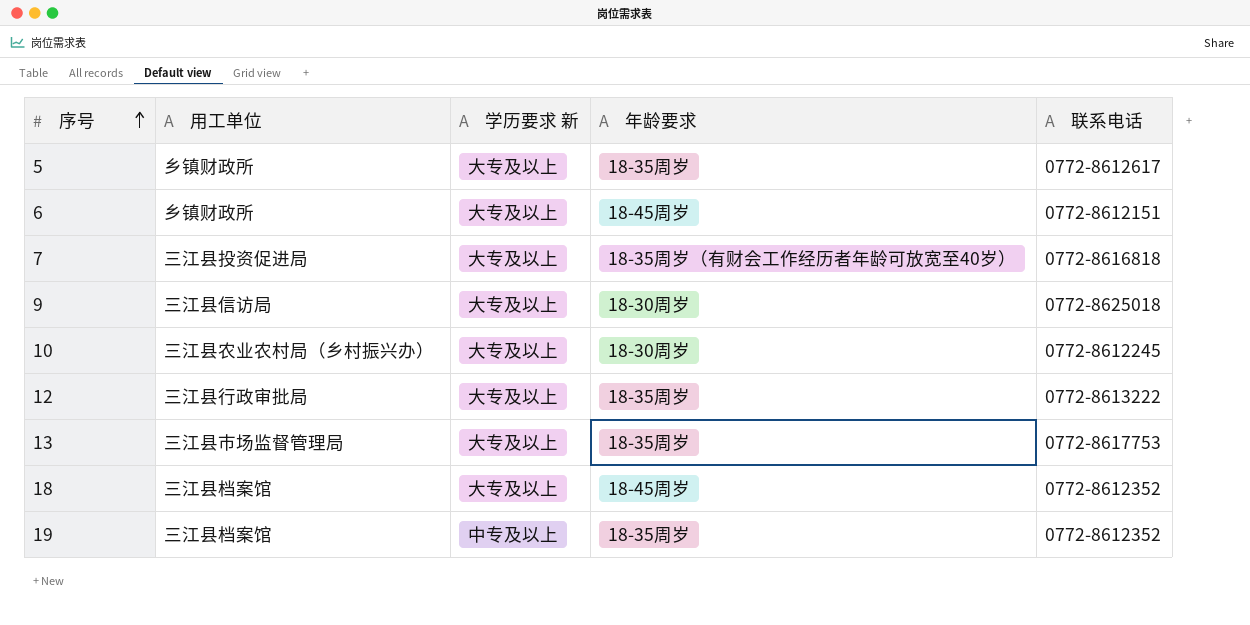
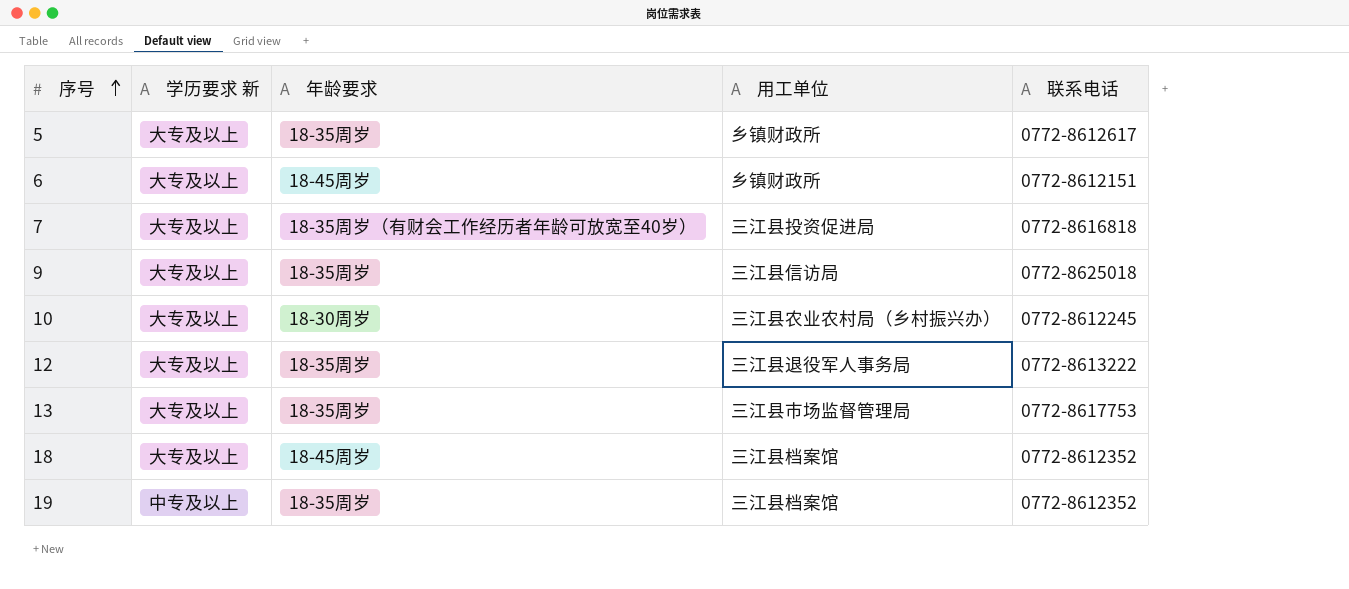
column 用工单位 | position: 2 -> 4
9 | 年龄要求: 18-30周岁 -> 18-35周岁
12 | 用工单位: 三江县行政审批局 -> 三江县退役军人事务局

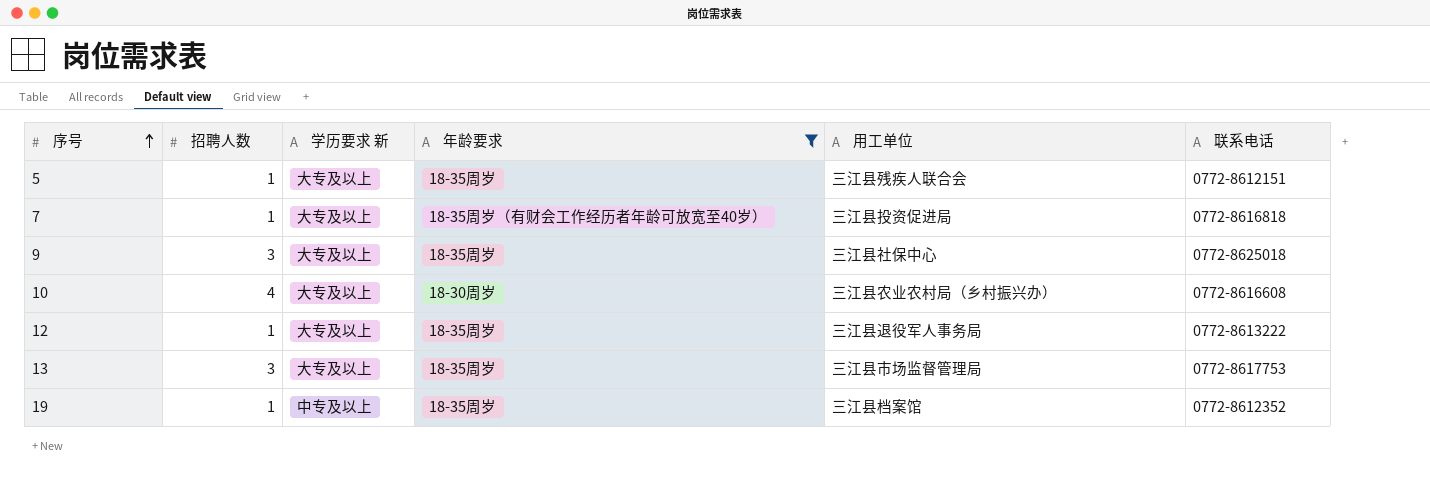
filter: none -> 年龄要求 != 18-45周岁
column 招聘人数 | position: none -> 2
5 | 用工单位: 乡镇财政所 -> 三江县残疾人联合会
5 | 联系电话: 0772-8612617 -> 0772-8612151
9 | 用工单位: 三江县信访局 -> 三江县社保中心
10 | 联系电话: 0772-8612245 -> 0772-8616608

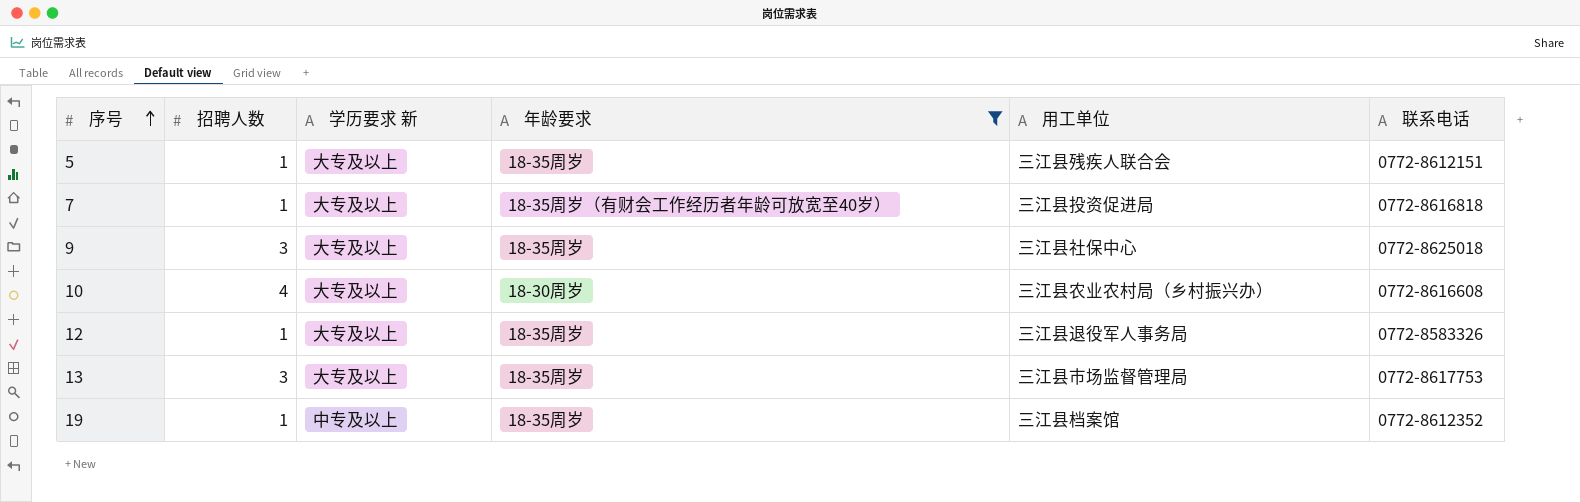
12 | 联系电话: 0772-8613222 -> 0772-8583326

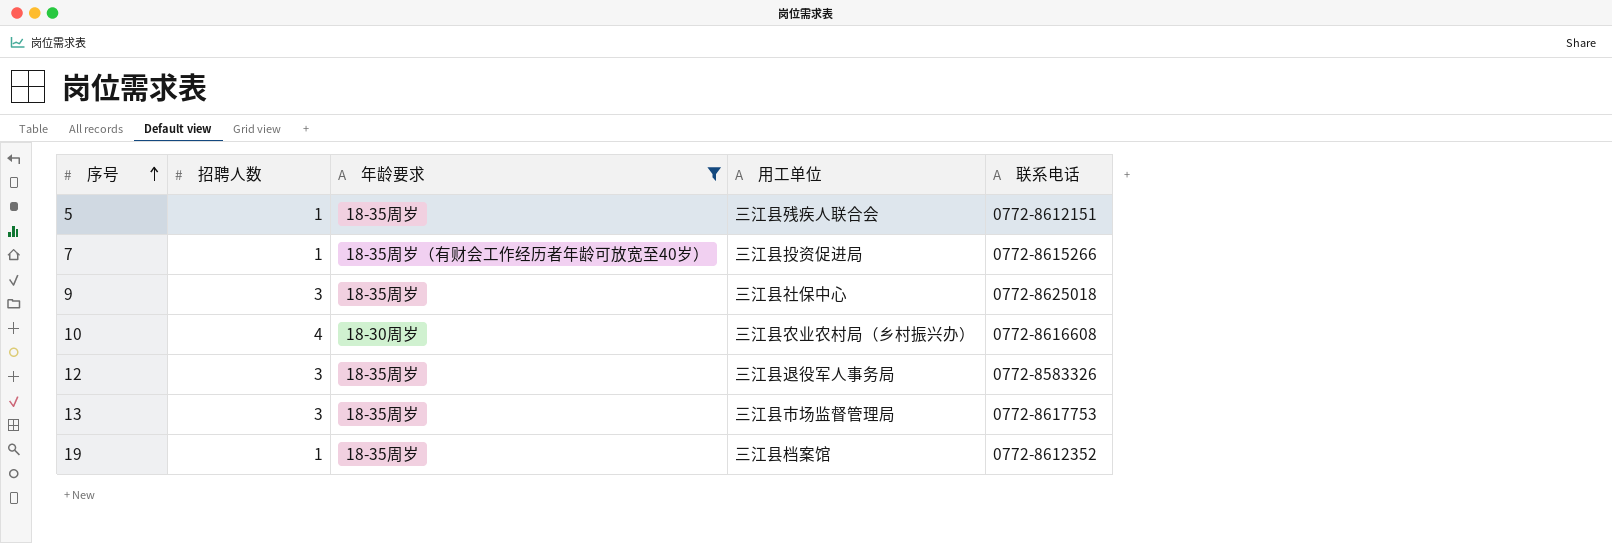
column 学历要求 新 | position: 3 -> none
7 | 联系电话: 0772-8616818 -> 0772-8615266
12 | 招聘人数: 1 -> 3

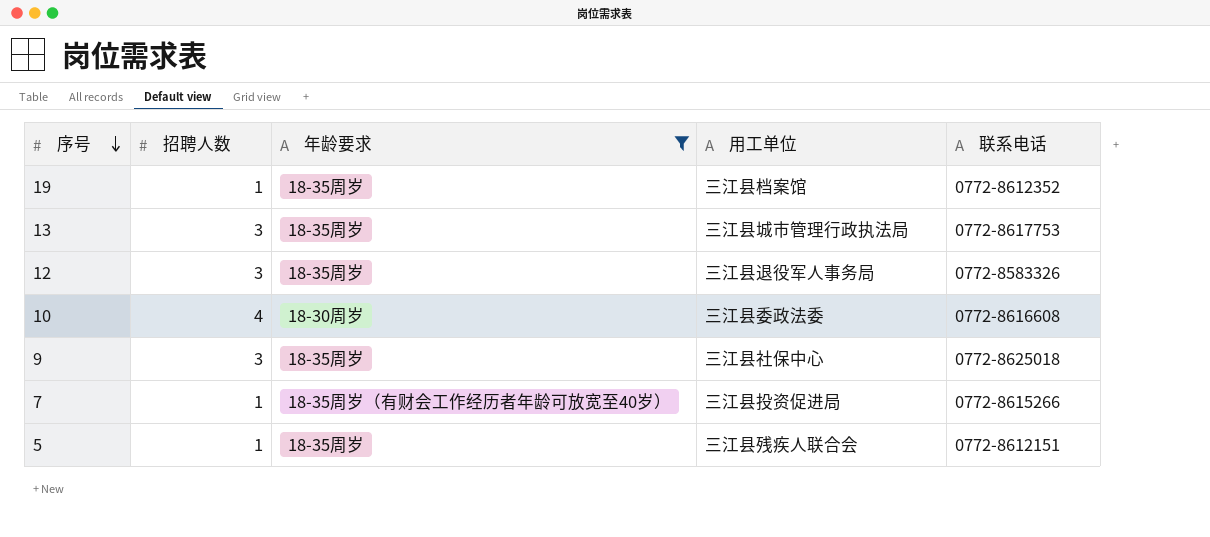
row order: 序号 ascending -> 序号 descending
13 | 用工单位: 三江县市场监督管理局 -> 三江县城市管理行政执法局
10 | 用工单位: 三江县农业农村局（乡村振兴办） -> 三江县委政法委

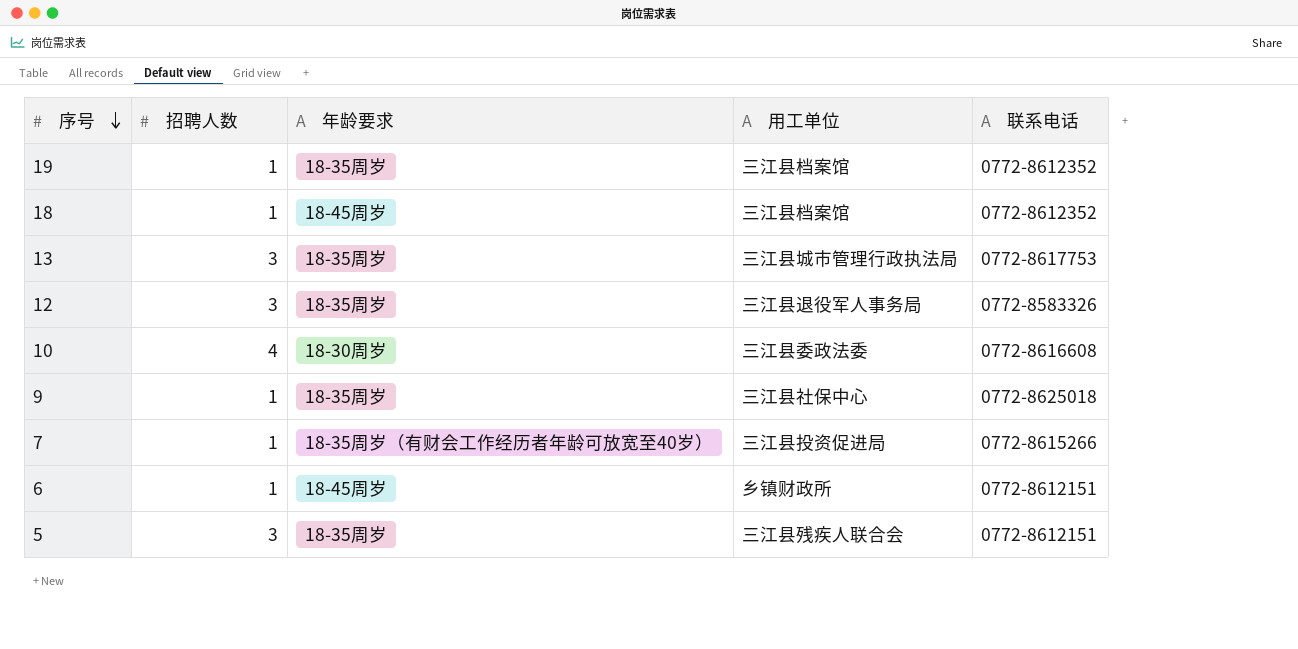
filter: 年龄要求 != 18-45周岁 -> none
9 | 招聘人数: 3 -> 1
5 | 招聘人数: 1 -> 3

